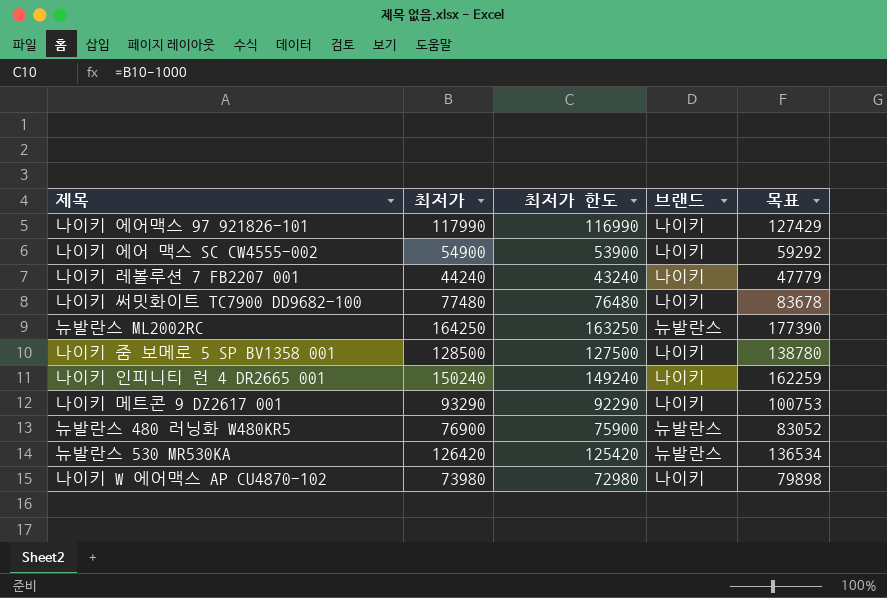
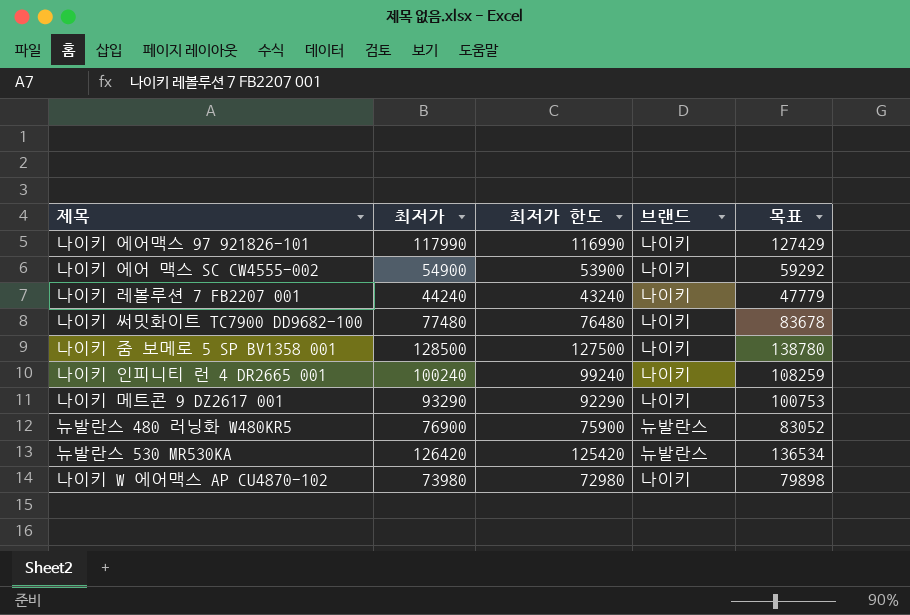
row 뉴발란스 ML2002RC: 164250 | 163250 | 뉴발란스 | 177390 -> none
나이키 인피니티 런 4 DR2665 001 | 최저가: 150240 -> 100240
나이키 인피니티 런 4 DR2665 001 | 최저가 한도: 149240 -> 99240
나이키 인피니티 런 4 DR2665 001 | 목표: 162259 -> 108259

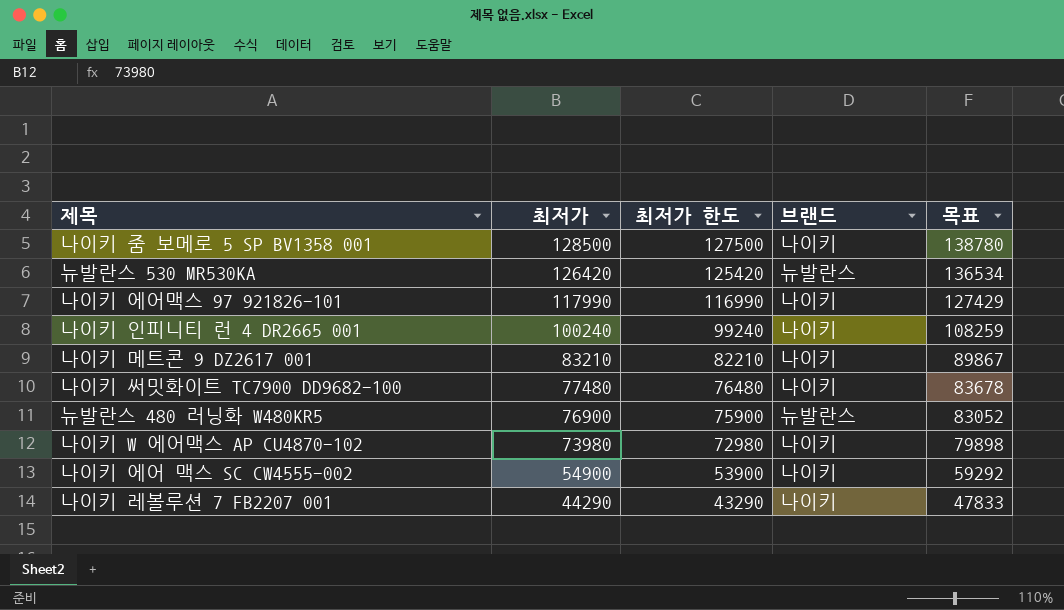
row order: none -> 최저가 descending
나이키 메트콘 9 DZ2617 001 | 최저가: 93290 -> 83210
나이키 메트콘 9 DZ2617 001 | 최저가 한도: 92290 -> 82210
나이키 메트콘 9 DZ2617 001 | 목표: 100753 -> 89867
나이키 레볼루션 7 FB2207 001 | 최저가: 44240 -> 44290
나이키 레볼루션 7 FB2207 001 | 최저가 한도: 43240 -> 43290
나이키 레볼루션 7 FB2207 001 | 목표: 47779 -> 47833

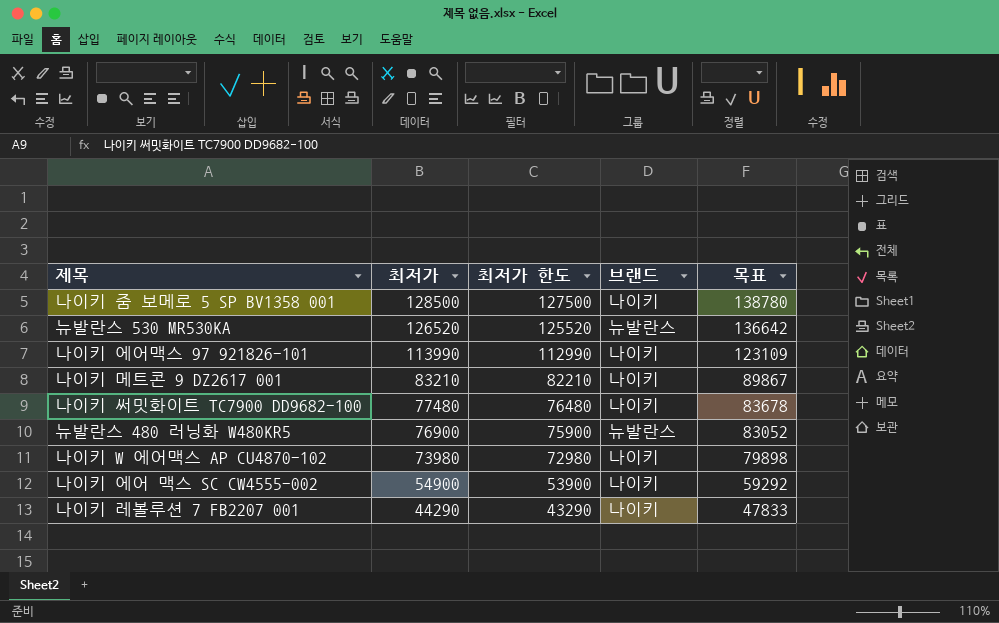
row 나이키 인피니티 런 4 DR2665 001: 100240 | 99240 | 나이키 | 108259 -> none
뉴발란스 530 MR530KA | 최저가: 126420 -> 126520
뉴발란스 530 MR530KA | 최저가 한도: 125420 -> 125520
뉴발란스 530 MR530KA | 목표: 136534 -> 136642
나이키 에어맥스 97 921826-101 | 최저가: 117990 -> 113990
나이키 에어맥스 97 921826-101 | 최저가 한도: 116990 -> 112990
나이키 에어맥스 97 921826-101 | 목표: 127429 -> 123109

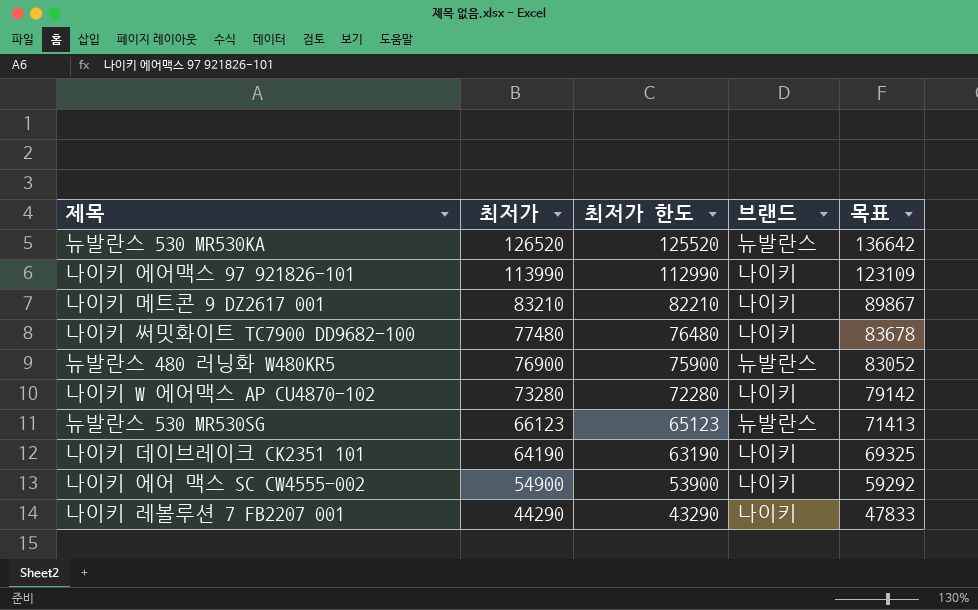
row 나이키 줌 보메로 5 SP BV1358 001: 128500 | 127500 | 나이키 | 138780 -> none
나이키 W 에어맥스 AP CU4870-102 | 최저가: 73980 -> 73280
나이키 W 에어맥스 AP CU4870-102 | 최저가 한도: 72980 -> 72280
나이키 W 에어맥스 AP CU4870-102 | 목표: 79898 -> 79142
row 뉴발란스 530 MR530SG: none -> 66123 | 65123 | 뉴발란스 | 71413
row 나이키 데이브레이크 CK2351 101: none -> 64190 | 63190 | 나이키 | 69325

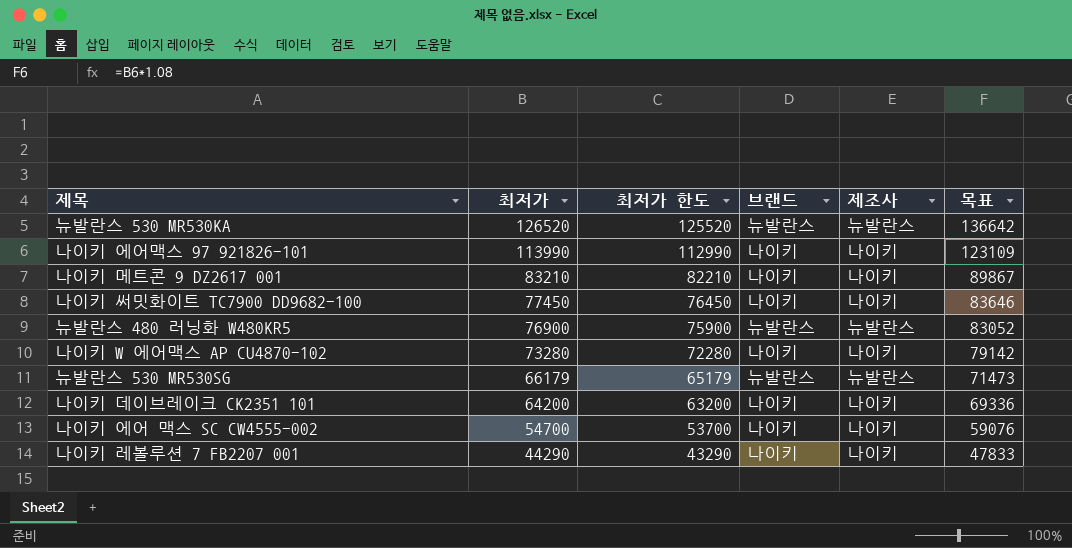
column 제조사 | position: none -> 5
나이키 써밋화이트 TC7900 DD9682-100 | 최저가: 77480 -> 77450
나이키 써밋화이트 TC7900 DD9682-100 | 최저가 한도: 76480 -> 76450
나이키 써밋화이트 TC7900 DD9682-100 | 목표: 83678 -> 83646
뉴발란스 530 MR530SG | 최저가: 66123 -> 66179
뉴발란스 530 MR530SG | 최저가 한도: 65123 -> 65179
뉴발란스 530 MR530SG | 목표: 71413 -> 71473
나이키 데이브레이크 CK2351 101 | 최저가: 64190 -> 64200
나이키 데이브레이크 CK2351 101 | 최저가 한도: 63190 -> 63200
나이키 데이브레이크 CK2351 101 | 목표: 69325 -> 69336
나이키 에어 맥스 SC CW4555-002 | 최저가: 54900 -> 54700
나이키 에어 맥스 SC CW4555-002 | 최저가 한도: 53900 -> 53700
나이키 에어 맥스 SC CW4555-002 | 목표: 59292 -> 59076

